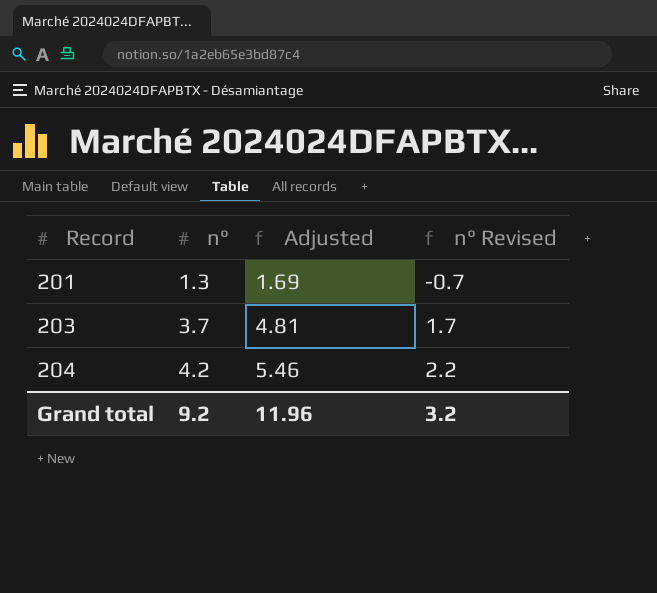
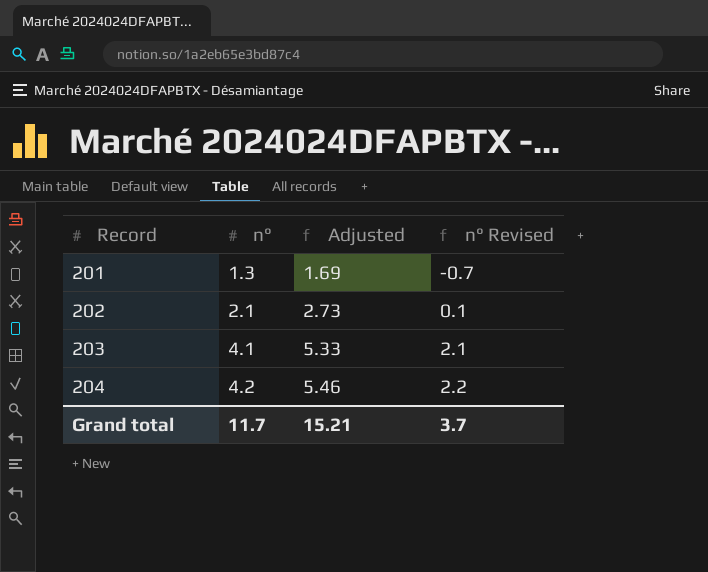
row 202: none -> 2.1 | 2.73 | 0.1
203 | n°: 3.7 -> 4.1
203 | Adjusted: 4.81 -> 5.33
203 | n° Revised: 1.7 -> 2.1
Grand total | n°: 9.2 -> 11.7
Grand total | Adjusted: 11.96 -> 15.21
Grand total | n° Revised: 3.2 -> 3.7

